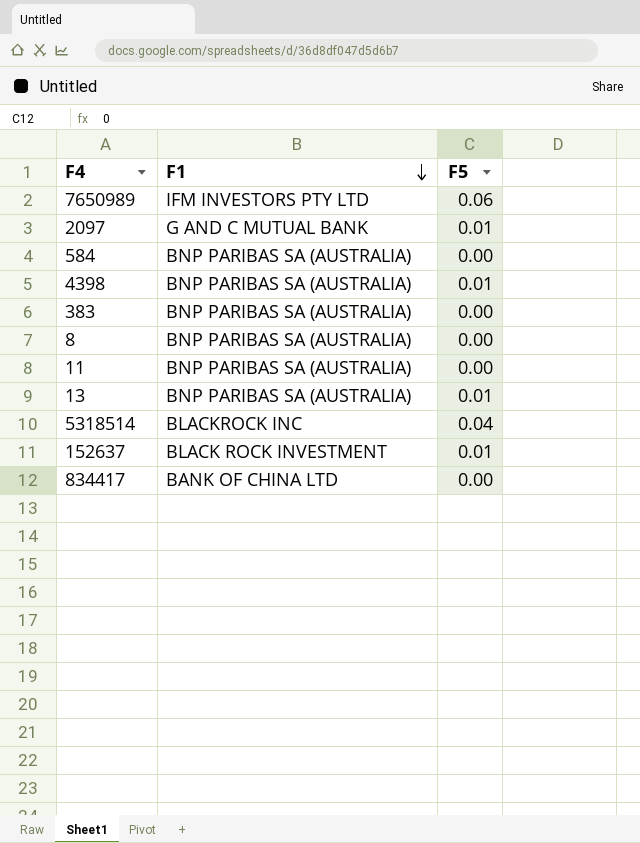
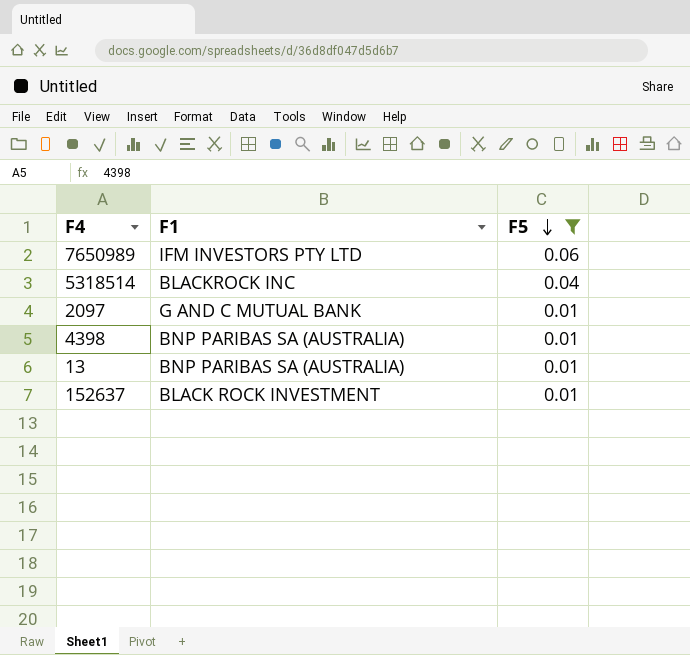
filter: none -> F5 != 0.00
row order: F1 descending -> F5 descending

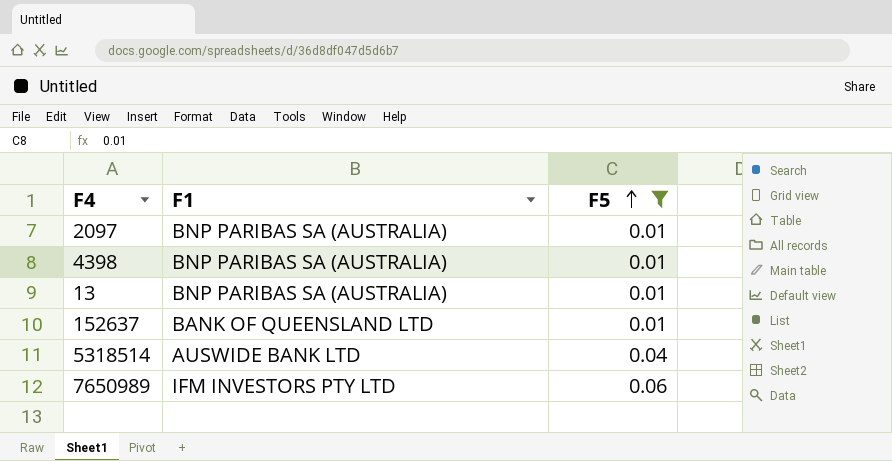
row order: F5 descending -> F5 ascending
2097 | F1: G AND C MUTUAL BANK -> BNP PARIBAS SA (AUSTRALIA)
152637 | F1: BLACK ROCK INVESTMENT -> BANK OF QUEENSLAND LTD
5318514 | F1: BLACKROCK INC -> AUSWIDE BANK LTD

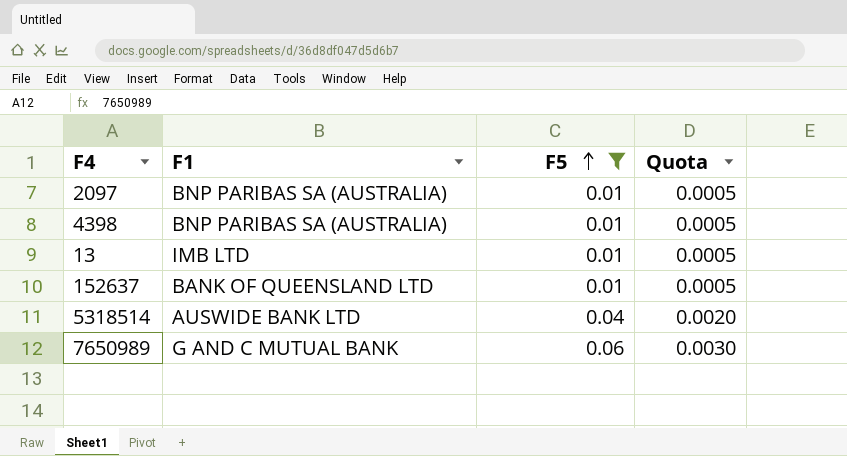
column Quota | formula: none -> [F5] * 0.05
13 | F1: BNP PARIBAS SA (AUSTRALIA) -> IMB LTD
7650989 | F1: IFM INVESTORS PTY LTD -> G AND C MUTUAL BANK

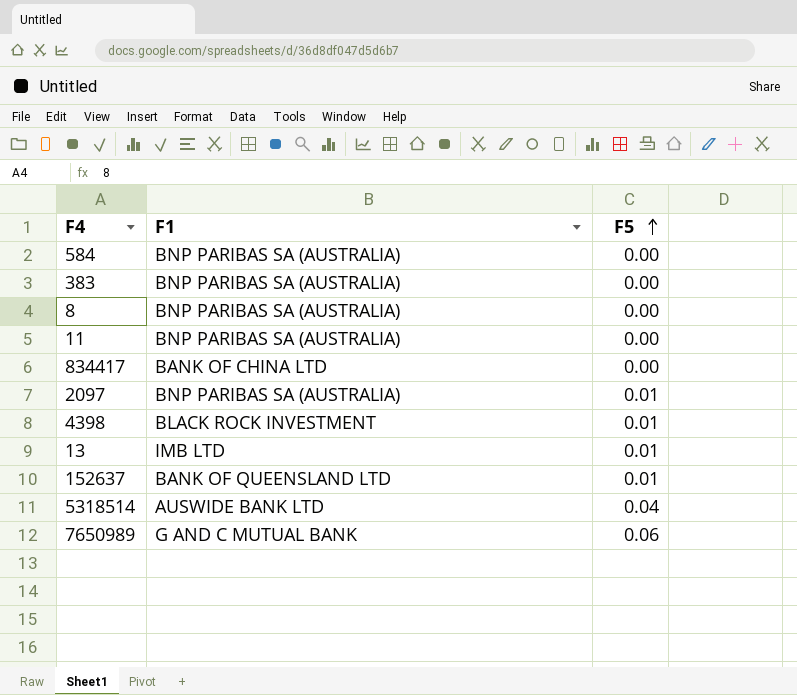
filter: F5 != 0.00 -> none
column Quota | formula: [F5] * 0.05 -> none
4398 | F1: BNP PARIBAS SA (AUSTRALIA) -> BLACK ROCK INVESTMENT

